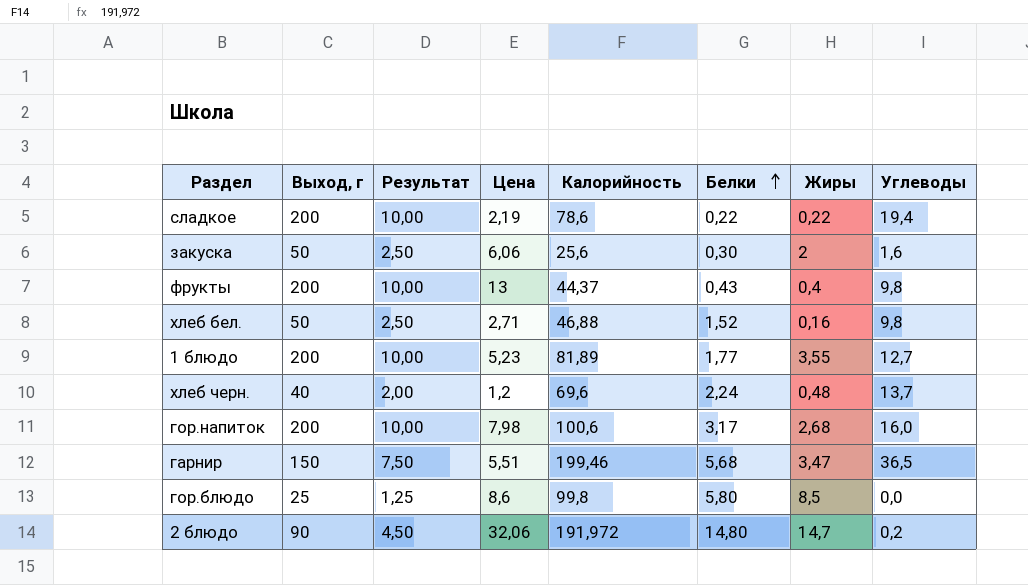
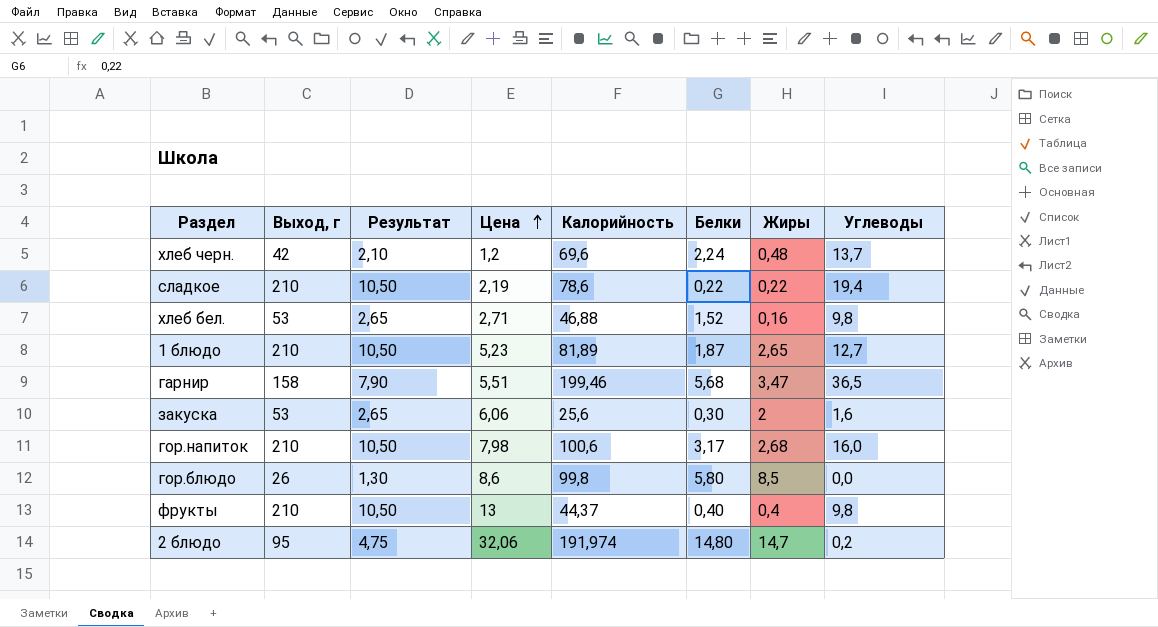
row order: Белки ascending -> Цена ascending
хлеб черн. | Выход, г: 40 -> 42
хлеб черн. | Результат: 2,00 -> 2,10
сладкое | Выход, г: 200 -> 210
сладкое | Результат: 10,00 -> 10,50
хлеб бел. | Выход, г: 50 -> 53
хлеб бел. | Результат: 2,50 -> 2,65
1 блюдо | Выход, г: 200 -> 210
1 блюдо | Результат: 10,00 -> 10,50
1 блюдо | Белки: 1,77 -> 1,87
1 блюдо | Жиры: 3,55 -> 2,65
гарнир | Выход, г: 150 -> 158
гарнир | Результат: 7,50 -> 7,90
закуска | Выход, г: 50 -> 53
закуска | Результат: 2,50 -> 2,65
гор.напиток | Выход, г: 200 -> 210
гор.напиток | Результат: 10,00 -> 10,50
гор.блюдо | Выход, г: 25 -> 26
гор.блюдо | Результат: 1,25 -> 1,30
фрукты | Выход, г: 200 -> 210
фрукты | Результат: 10,00 -> 10,50
фрукты | Белки: 0,43 -> 0,40
2 блюдо | Выход, г: 90 -> 95
2 блюдо | Результат: 4,50 -> 4,75
2 блюдо | Калорийность: 191,972 -> 191,974

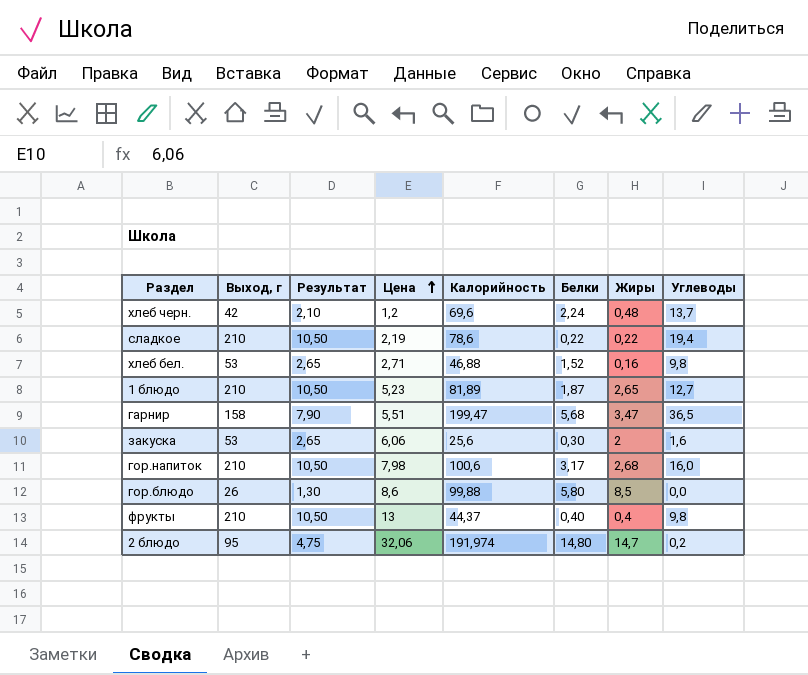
гарнир | Калорийность: 199,46 -> 199,47
гор.блюдо | Калорийность: 99,8 -> 99,88

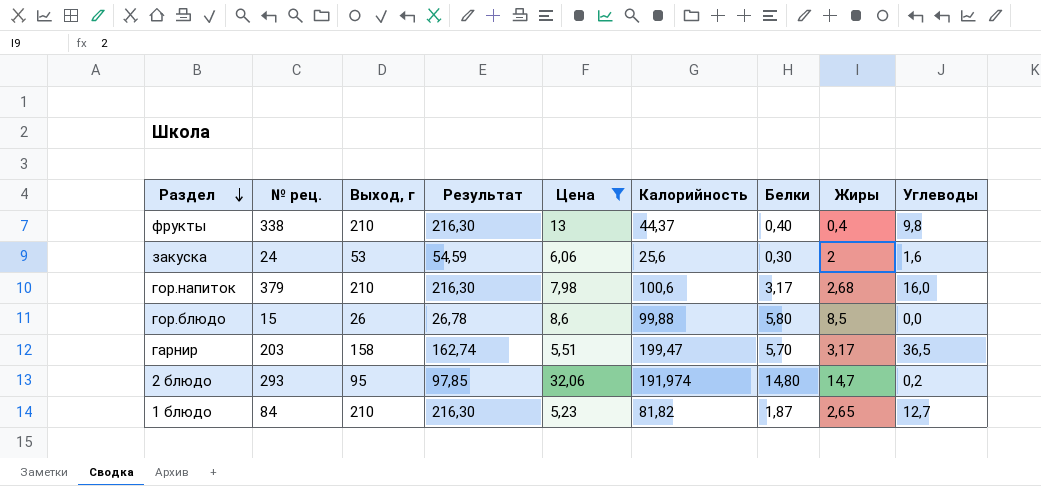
filter: none -> Цена >= 5,23
row order: Цена ascending -> Раздел descending
column № рец. | position: none -> 2
column Результат | formula: [Выход, г] * 0,05 -> [Выход, г] * 1,03
гарнир | Белки: 5,68 -> 5,70
гарнир | Жиры: 3,47 -> 3,17
1 блюдо | Калорийность: 81,89 -> 81,82

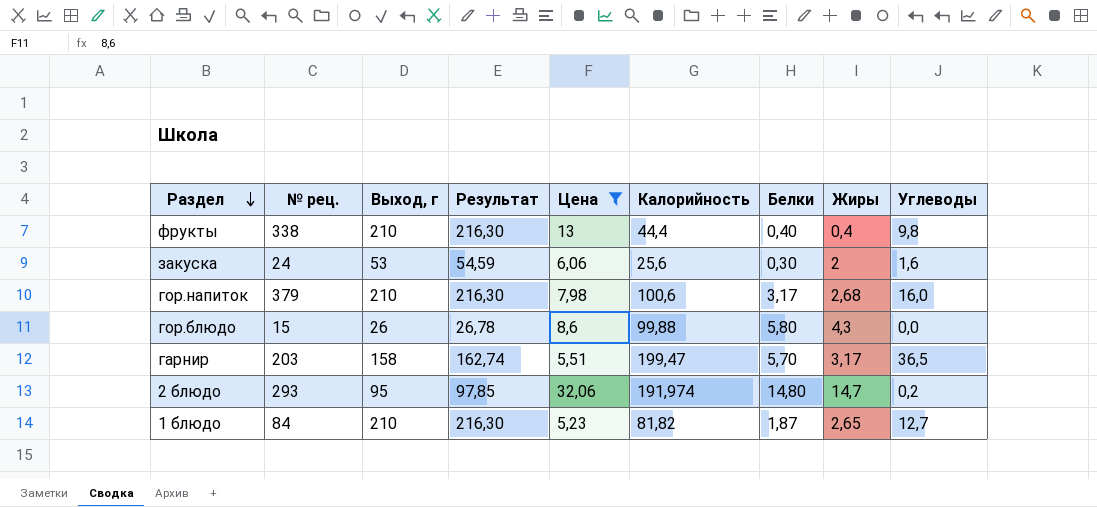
фрукты | Калорийность: 44,37 -> 44,4
гор.блюдо | Жиры: 8,5 -> 4,3

